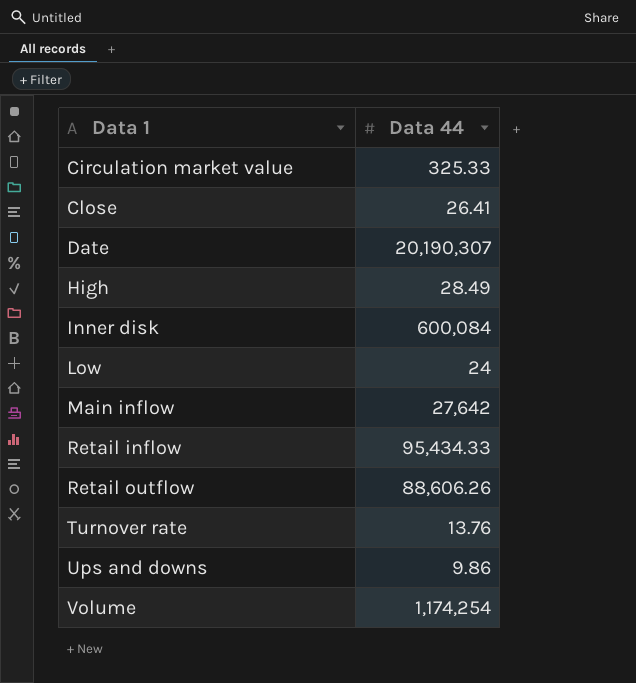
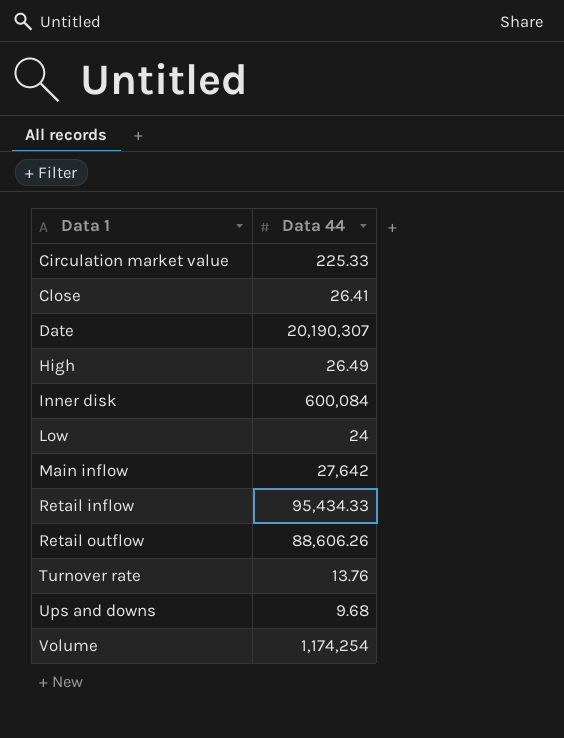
Circulation market value | Data 44: 325.33 -> 225.33
High | Data 44: 28.49 -> 26.49
Ups and downs | Data 44: 9.86 -> 9.68

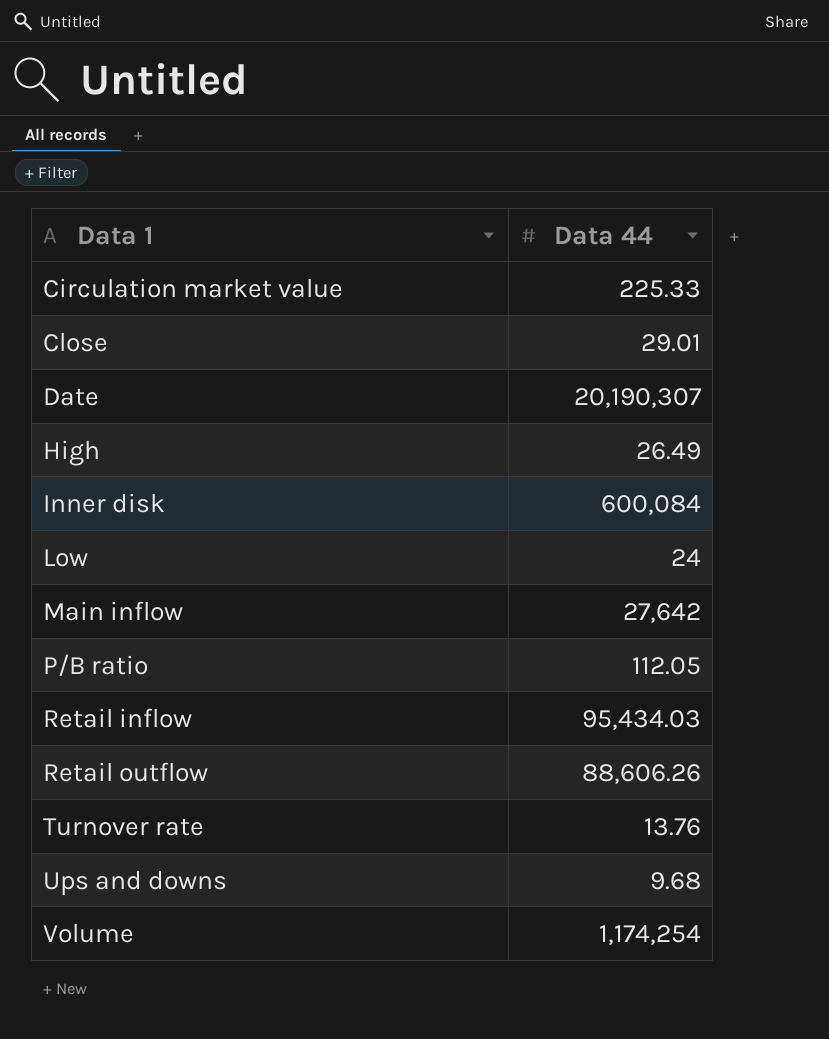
Close | Data 44: 26.41 -> 29.01
row P/B ratio: none -> 112.05
Retail inflow | Data 44: 95,434.33 -> 95,434.03

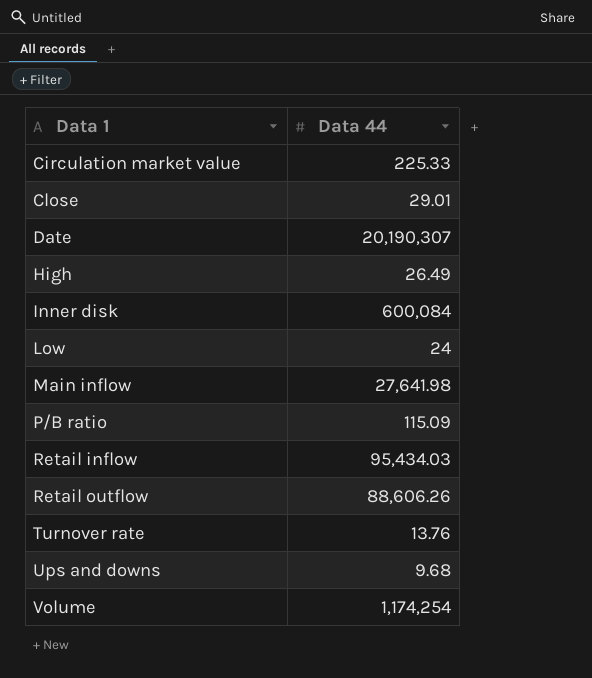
Main inflow | Data 44: 27,642 -> 27,641.98
P/B ratio | Data 44: 112.05 -> 115.09

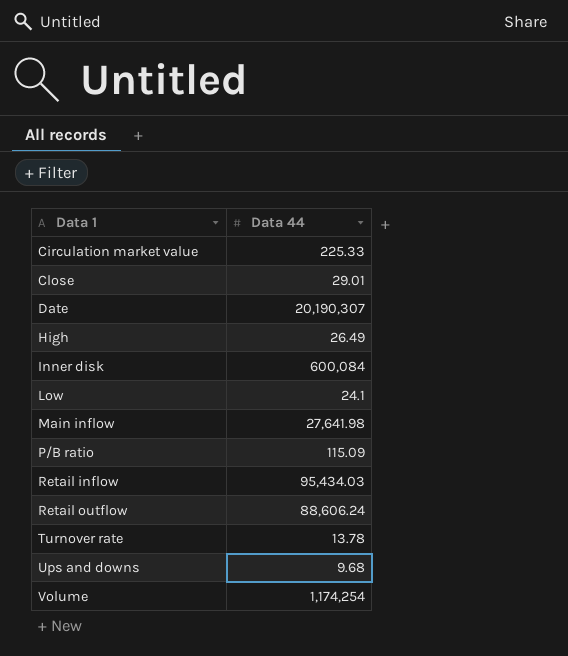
Low | Data 44: 24 -> 24.1
Retail outflow | Data 44: 88,606.26 -> 88,606.24
Turnover rate | Data 44: 13.76 -> 13.78

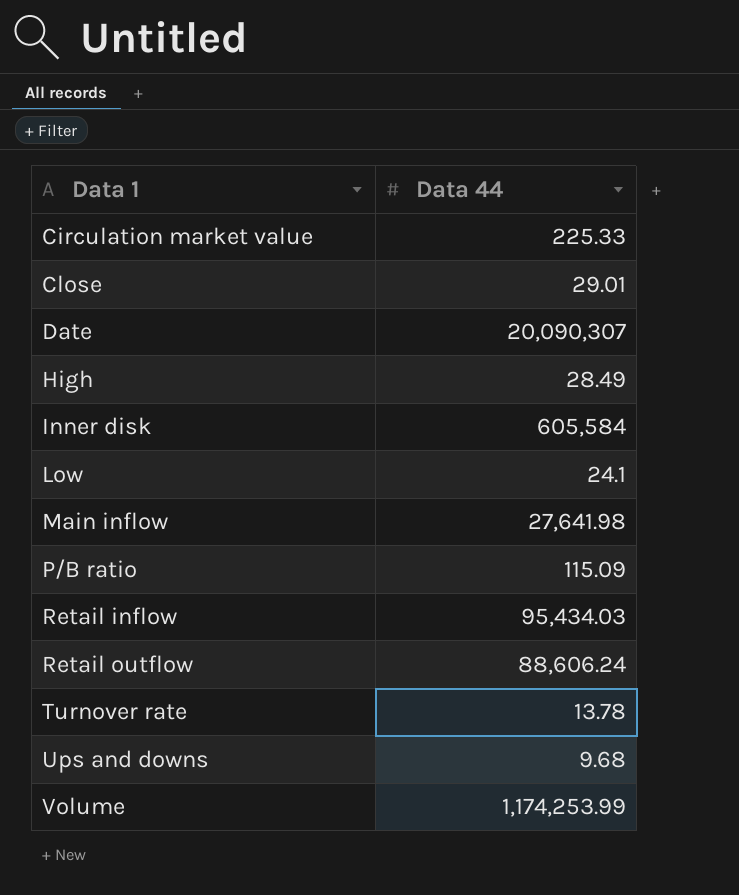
Date | Data 44: 20,190,307 -> 20,090,307
High | Data 44: 26.49 -> 28.49
Inner disk | Data 44: 600,084 -> 605,584
Volume | Data 44: 1,174,254 -> 1,174,253.99

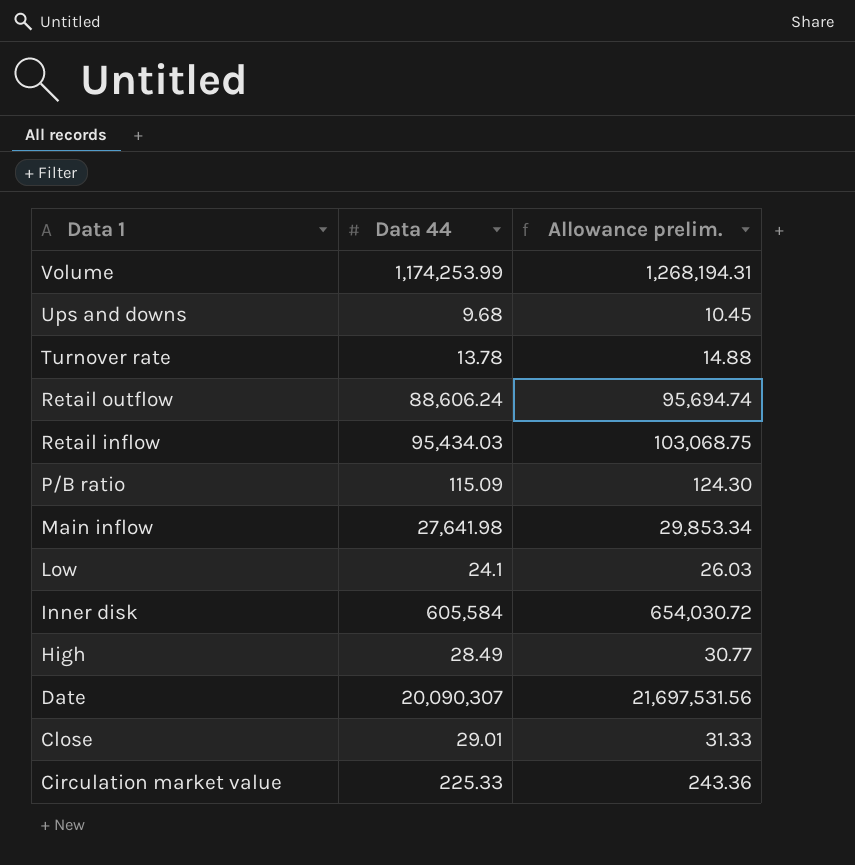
row order: Data 1 ascending -> Data 1 descending
column Allowance prelim. | formula: none -> [Data 44] * 1.08

